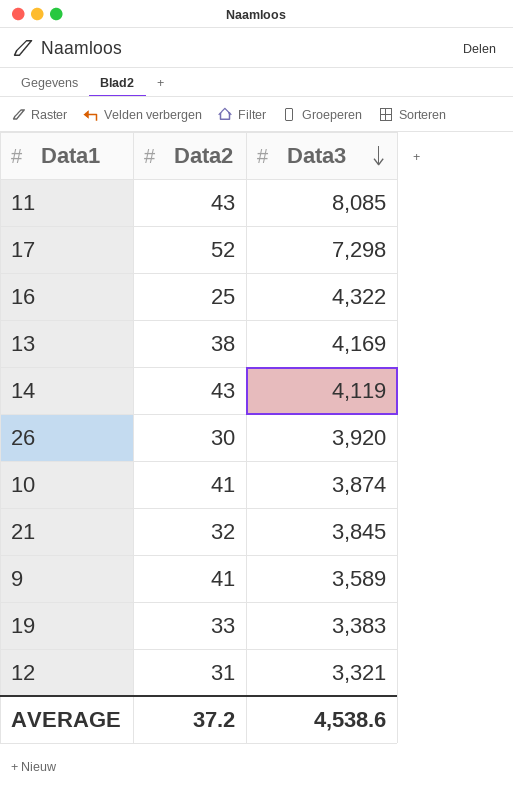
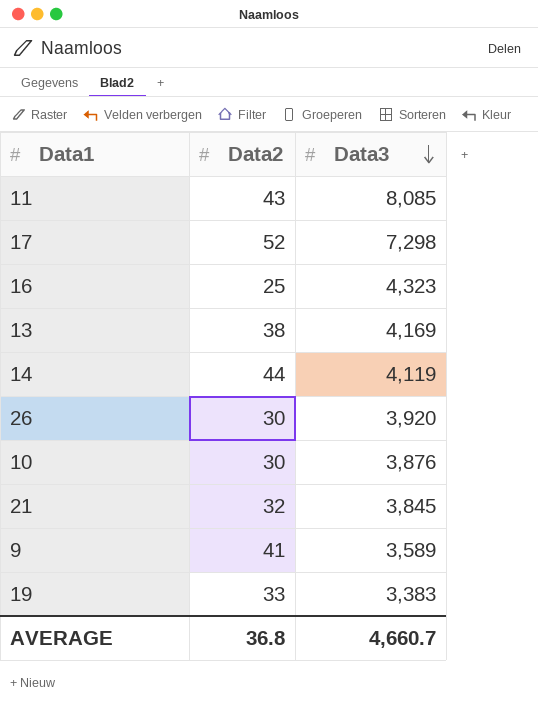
row 12: 31 | 3,321 -> none
16 | Data3: 4,322 -> 4,323
14 | Data2: 43 -> 44
10 | Data2: 41 -> 30
10 | Data3: 3,874 -> 3,876
AVERAGE | Data2: 37.2 -> 36.8
AVERAGE | Data3: 4,538.6 -> 4,660.7

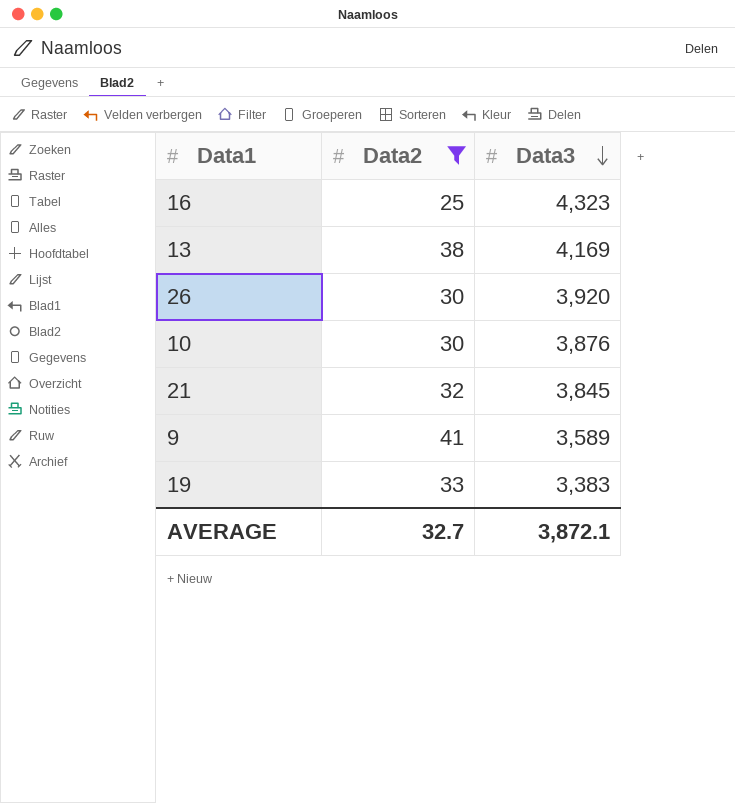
filter: none -> Data2 <= 41
AVERAGE | Data2: 36.8 -> 32.7
AVERAGE | Data3: 4,660.7 -> 3,872.1

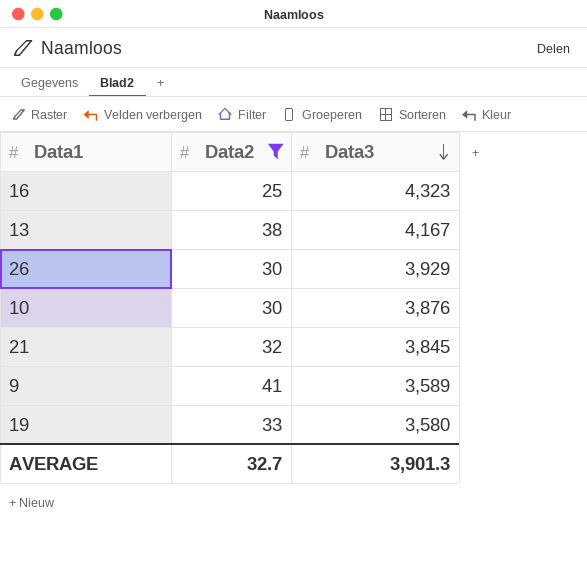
13 | Data3: 4,169 -> 4,167
26 | Data3: 3,920 -> 3,929
19 | Data3: 3,383 -> 3,580
AVERAGE | Data3: 3,872.1 -> 3,901.3

